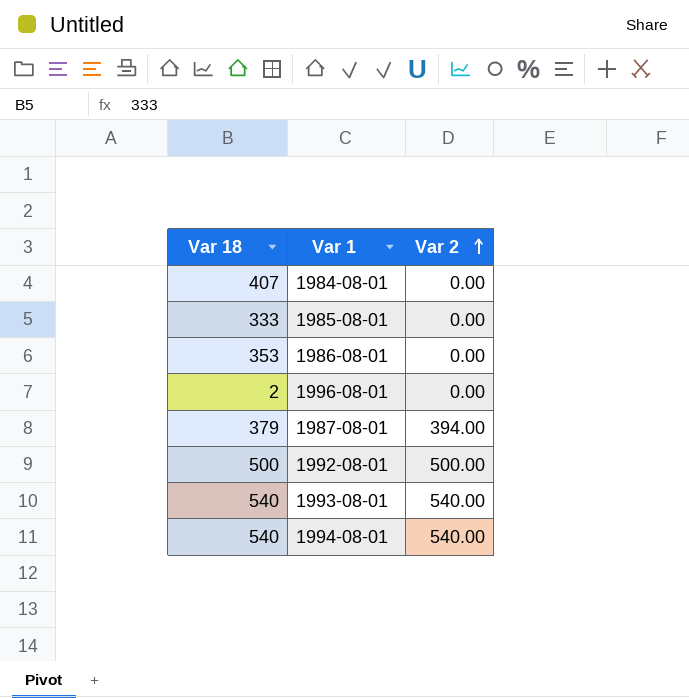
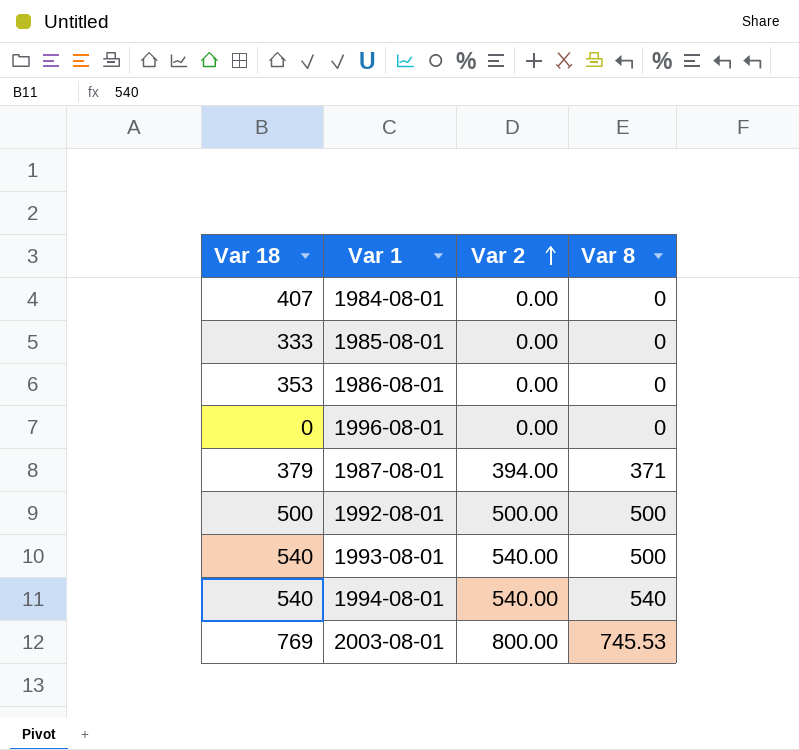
column Var 8 | position: none -> 4
1996-08-01 | Var 18: 2 -> 0
row 2003-08-01: none -> 769 | 800.00 | 745.53

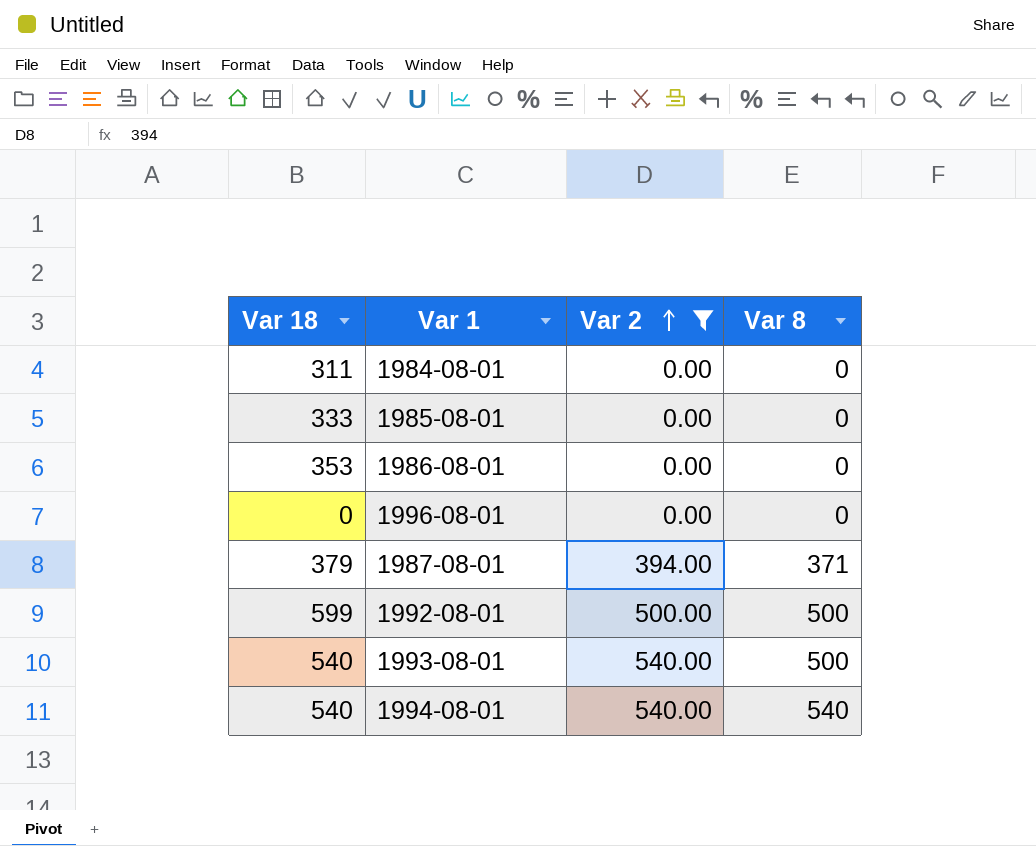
filter: none -> Var 2 != 800.00
1984-08-01 | Var 18: 407 -> 311
1992-08-01 | Var 18: 500 -> 599

